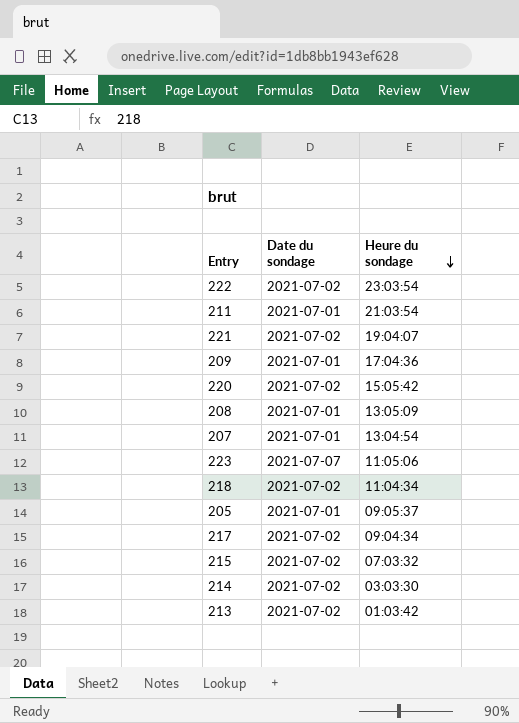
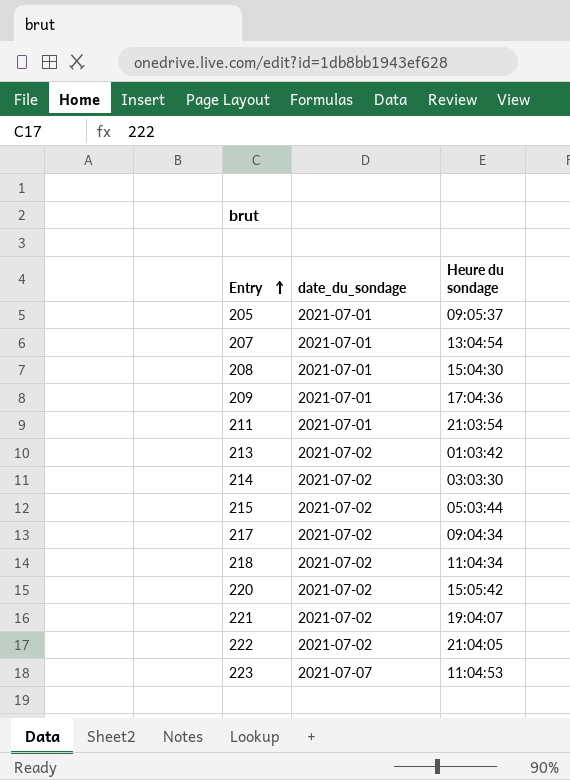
row order: Heure du sondage descending -> Entry ascending
column name: Date du sondage -> date_du_sondage
208 | Heure du sondage: 13:05:09 -> 15:04:30
215 | Heure du sondage: 07:03:32 -> 05:03:44
222 | Heure du sondage: 23:03:54 -> 21:04:05
223 | Heure du sondage: 11:05:06 -> 11:04:53

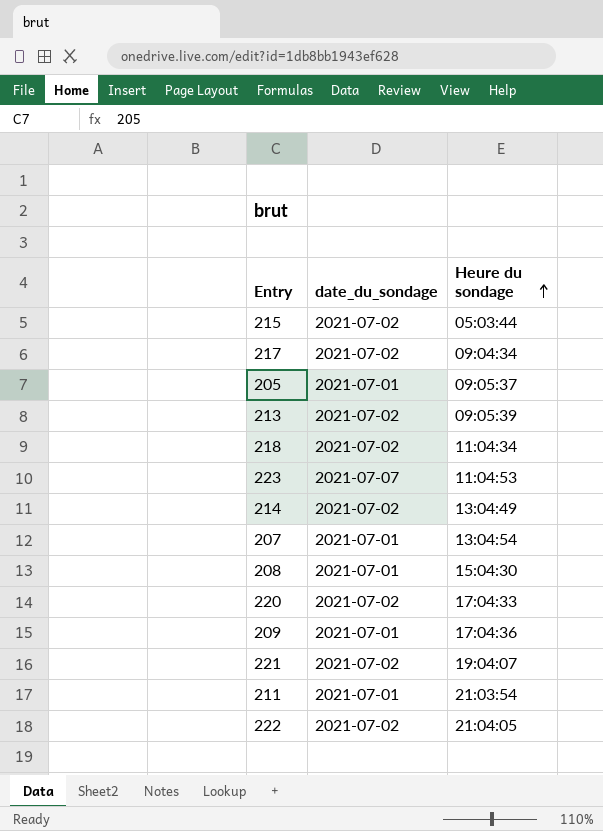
row order: Entry ascending -> Heure du sondage ascending
213 | Heure du sondage: 01:03:42 -> 09:05:39
214 | Heure du sondage: 03:03:30 -> 13:04:49
220 | Heure du sondage: 15:05:42 -> 17:04:33

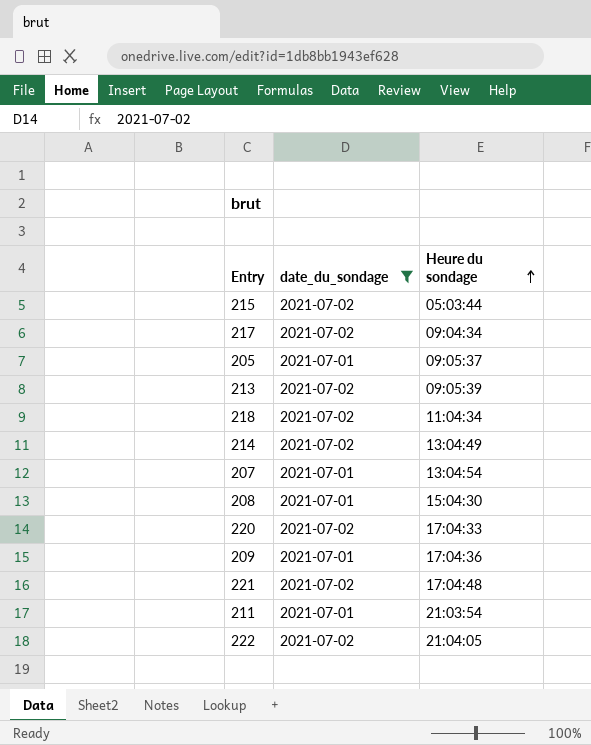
filter: none -> date_du_sondage != 2021-07-07
221 | Heure du sondage: 19:04:07 -> 17:04:48

